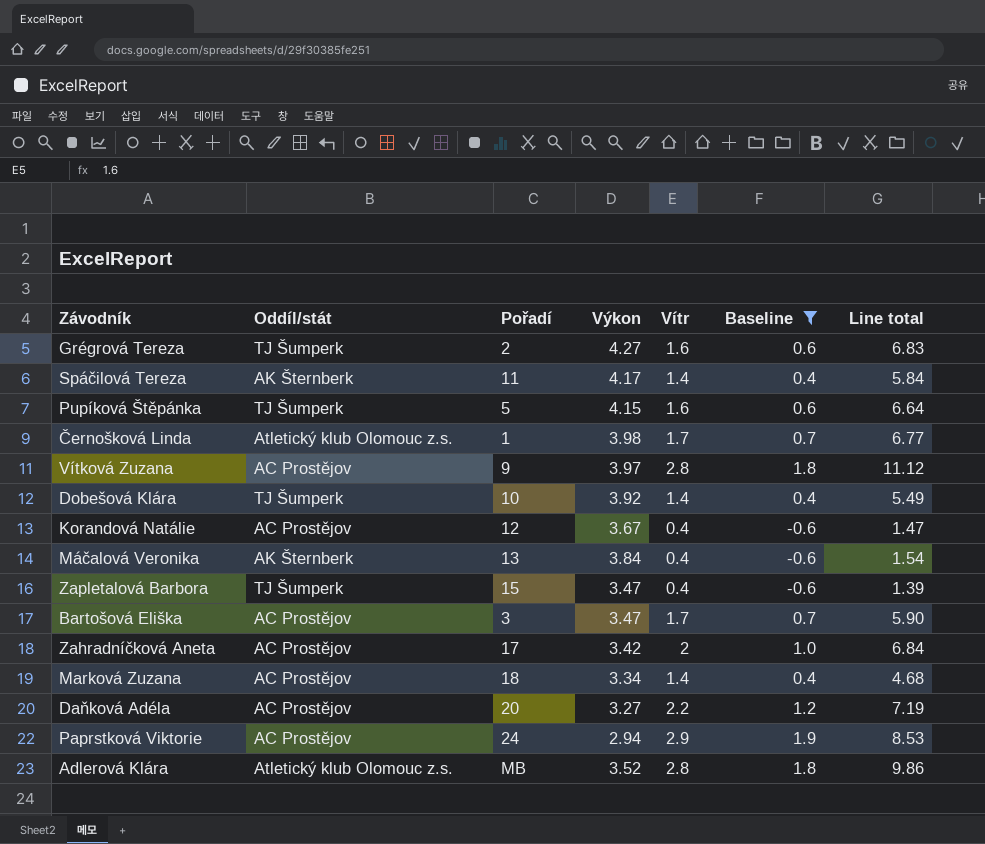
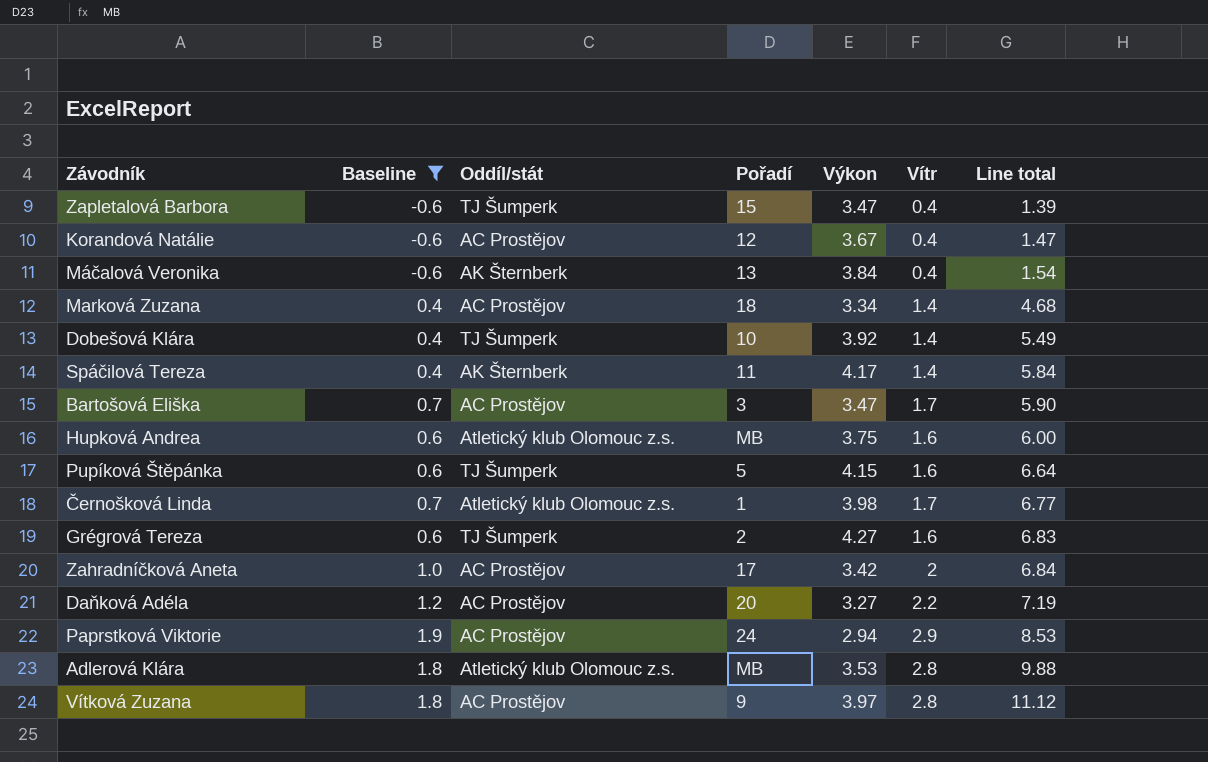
row order: none -> Line total ascending
column Baseline | position: 6 -> 2
row Hupková Andrea: none -> 0.6 | Atletický klub Olomouc z.s. | MB | 3.75 | 1.6 | 6.00
Adlerová Klára | Výkon: 3.52 -> 3.53
Adlerová Klára | Line total: 9.86 -> 9.88

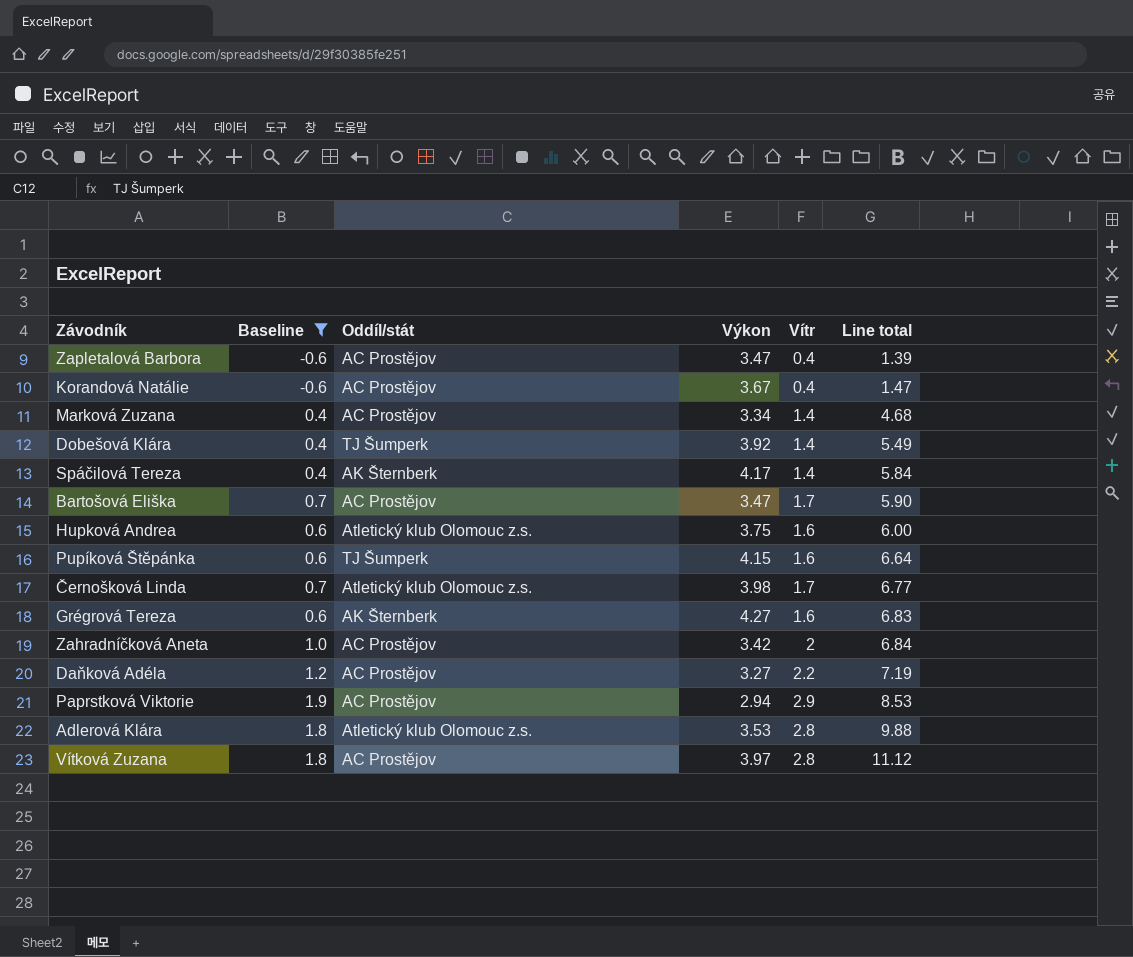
column Pořadí | position: 4 -> none
row Máčalová Veronika: -0.6 | AK Šternberk | 13 | 3.84 | 0.4 | 1.54 -> none
Zapletalová Barbora | Oddíl/stát: TJ Šumperk -> AC Prostějov
Grégrová Tereza | Oddíl/stát: TJ Šumperk -> AK Šternberk

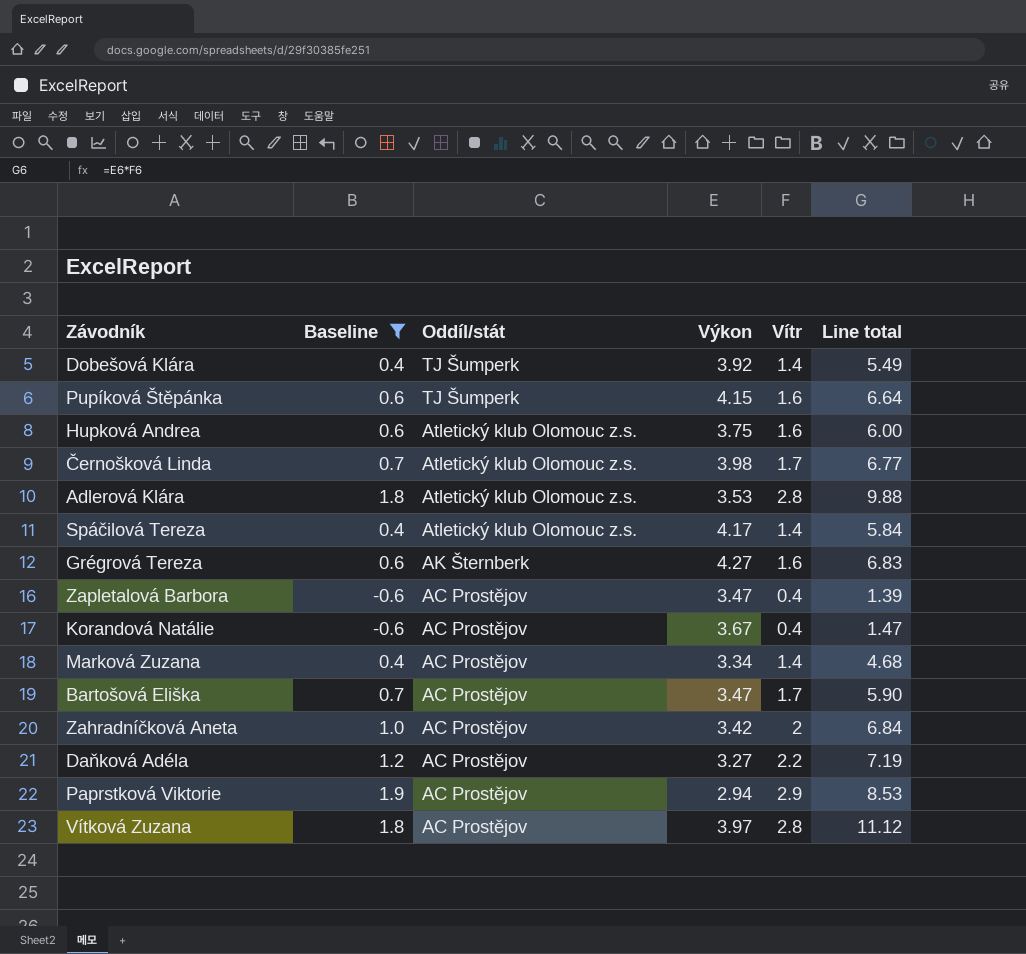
row order: Line total ascending -> Oddíl/stát descending
Spáčilová Tereza | Oddíl/stát: AK Šternberk -> Atletický klub Olomouc z.s.

